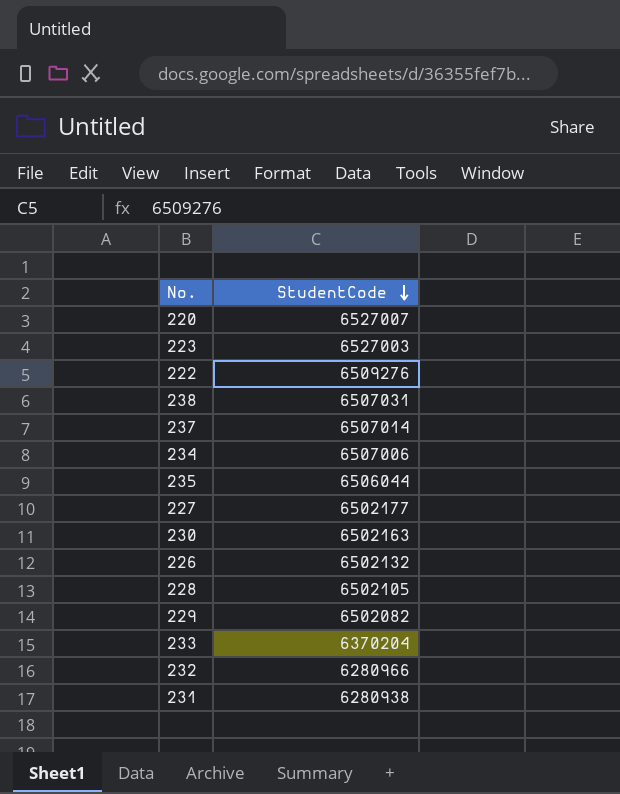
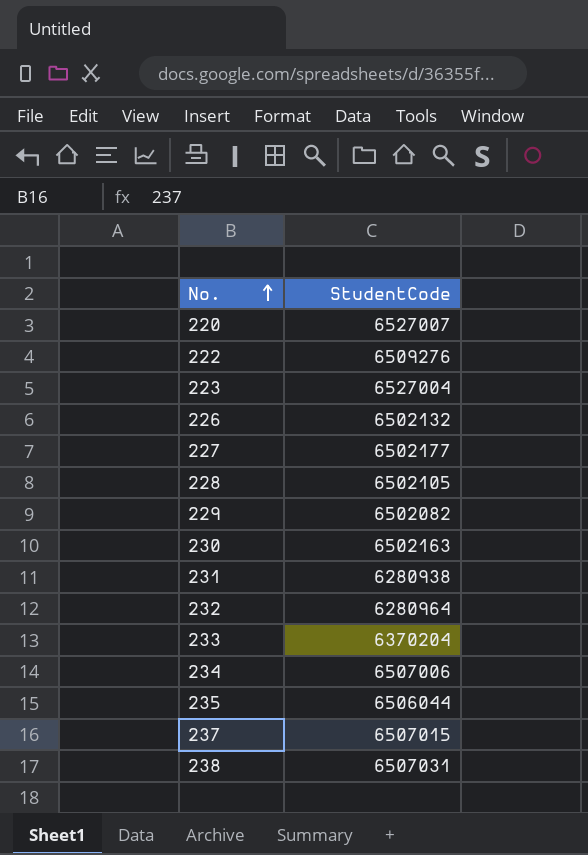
row order: StudentCode descending -> No. ascending
223 | StudentCode: 6527003 -> 6527004
232 | StudentCode: 6280966 -> 6280964
237 | StudentCode: 6507014 -> 6507015

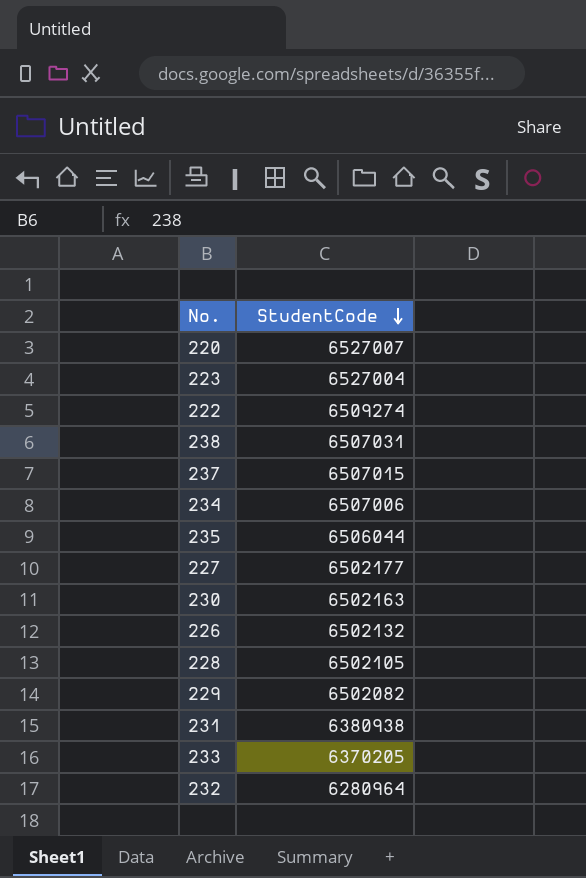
row order: No. ascending -> StudentCode descending
222 | StudentCode: 6509276 -> 6509274
231 | StudentCode: 6280938 -> 6380938
233 | StudentCode: 6370204 -> 6370205

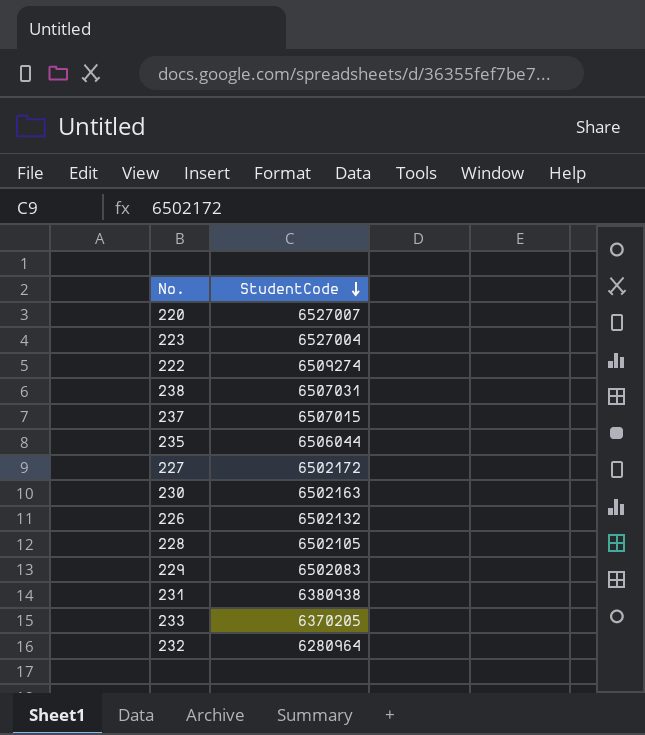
row 234: 6507006 -> none
227 | StudentCode: 6502177 -> 6502172
229 | StudentCode: 6502082 -> 6502083

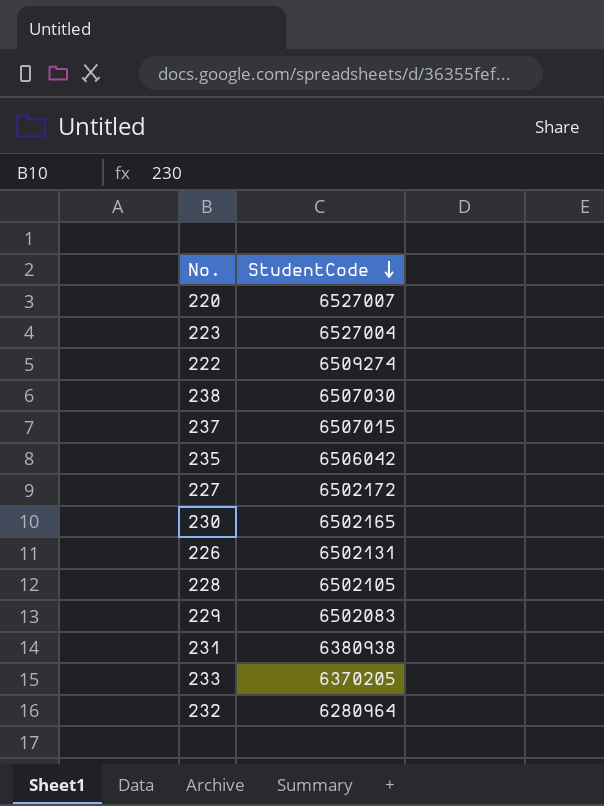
238 | StudentCode: 6507031 -> 6507030
235 | StudentCode: 6506044 -> 6506042
230 | StudentCode: 6502163 -> 6502165
226 | StudentCode: 6502132 -> 6502131

